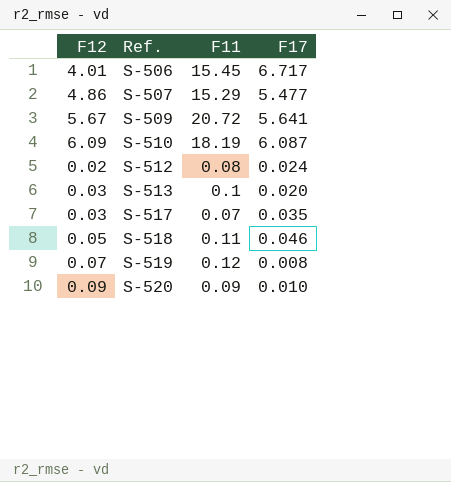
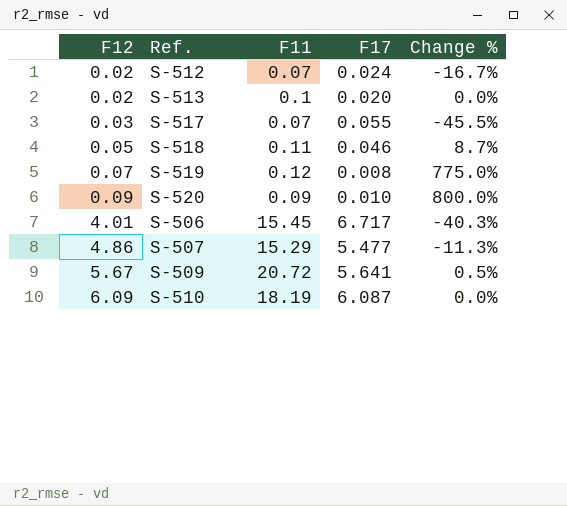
row order: Ref. ascending -> F12 ascending
column Change % | formula: none -> ([F12] - [F17]) / [F17]
S-512 | F11: 0.08 -> 0.07
S-513 | F12: 0.03 -> 0.02
S-517 | F17: 0.035 -> 0.055

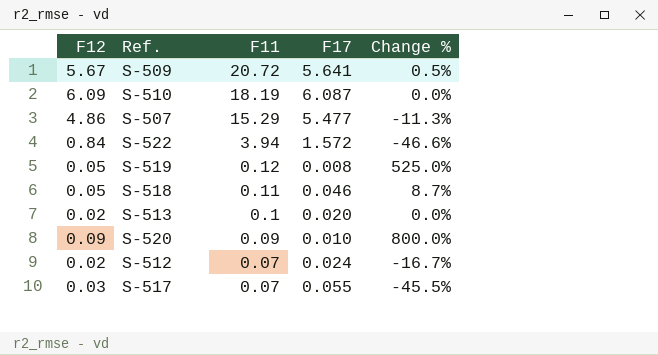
row order: F12 ascending -> F11 descending
row S-506: 4.01 | 15.45 | 6.717 | -40.3% -> none
row S-522: none -> 0.84 | 3.94 | 1.572 | -46.6%
S-519 | F12: 0.07 -> 0.05
S-519 | Change %: 775.0% -> 525.0%

